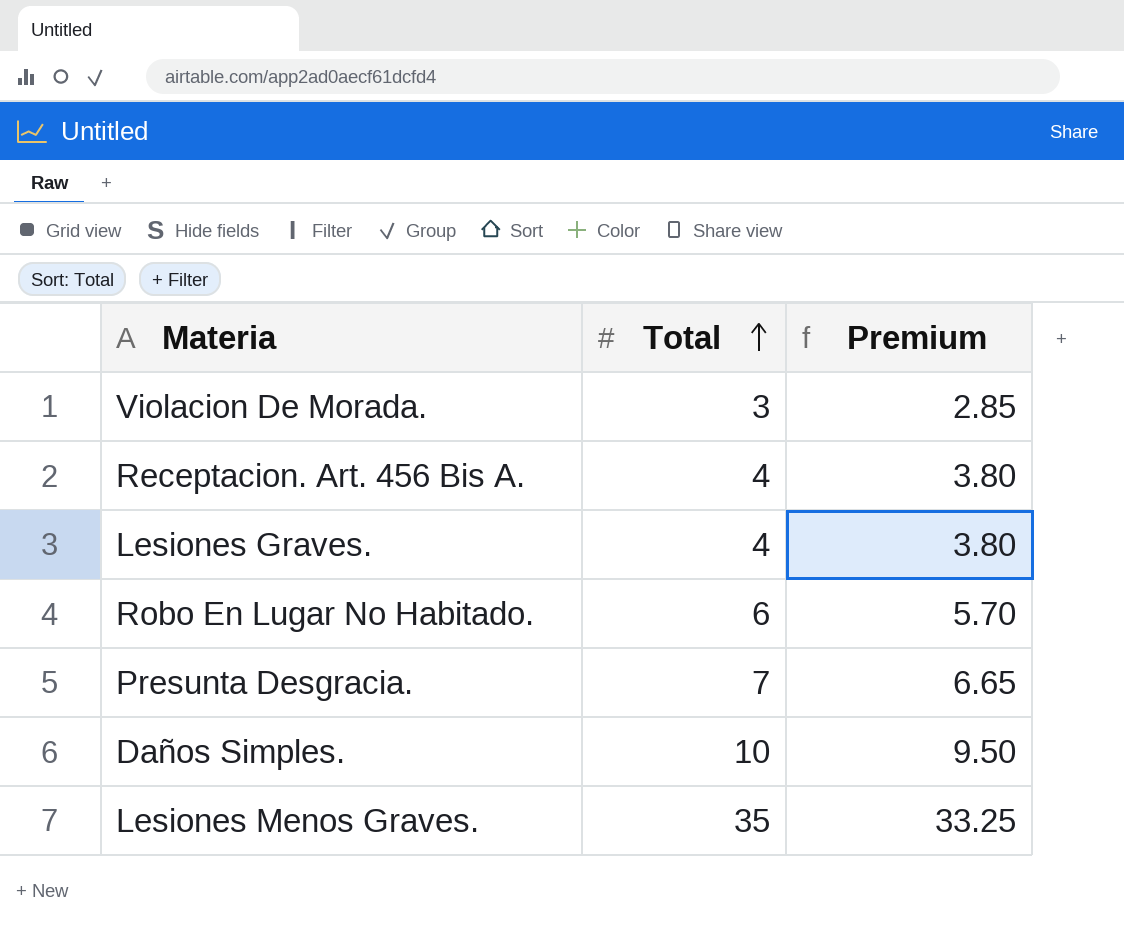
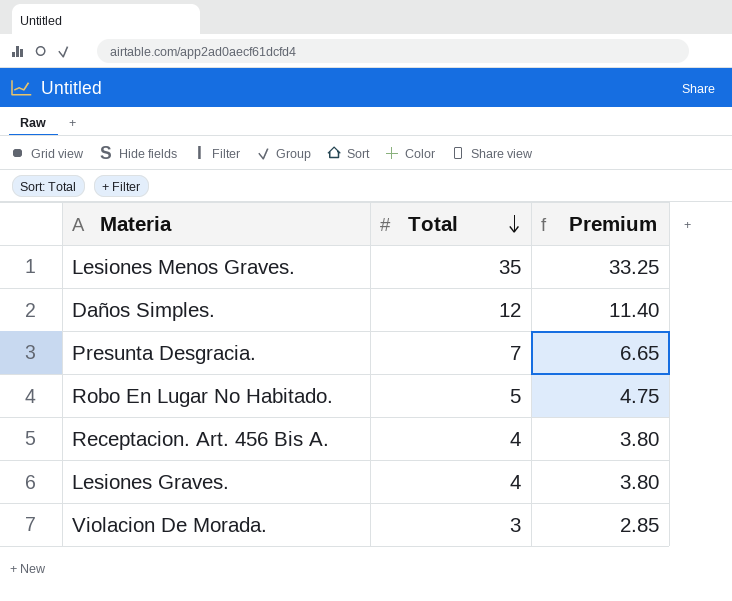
row order: Total ascending -> Total descending
Daños Simples. | Total: 10 -> 12
Daños Simples. | Premium: 9.50 -> 11.40
Robo En Lugar No Habitado. | Total: 6 -> 5
Robo En Lugar No Habitado. | Premium: 5.70 -> 4.75

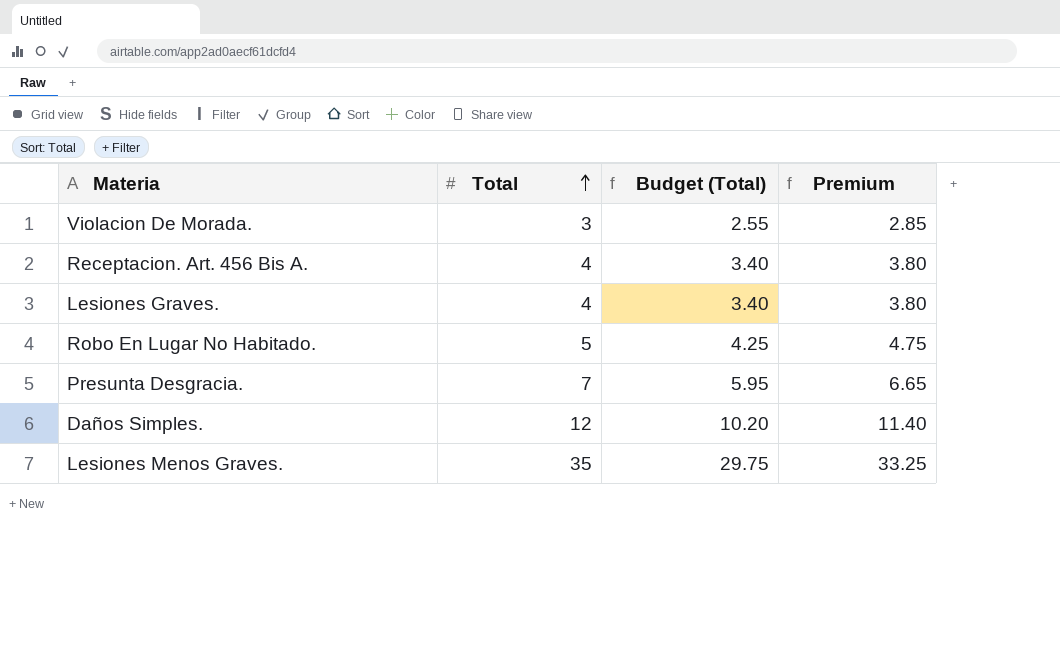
row order: Total descending -> Total ascending
column Budget (Total) | formula: none -> [Total] * 0.85

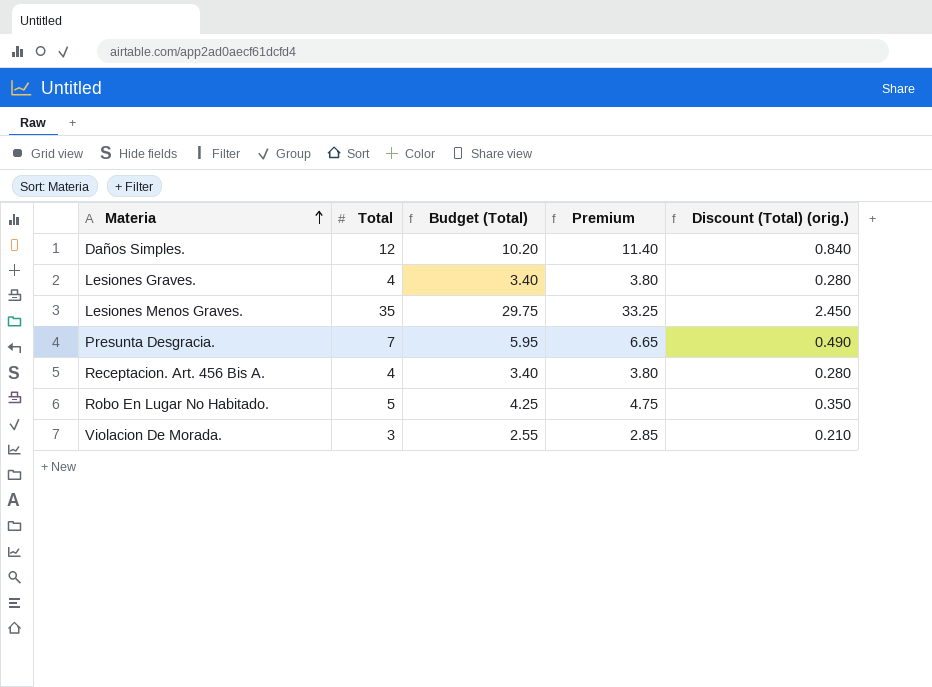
row order: Total ascending -> Materia ascending
column Discount (Total) (orig.) | formula: none -> [Total] * 0.07

